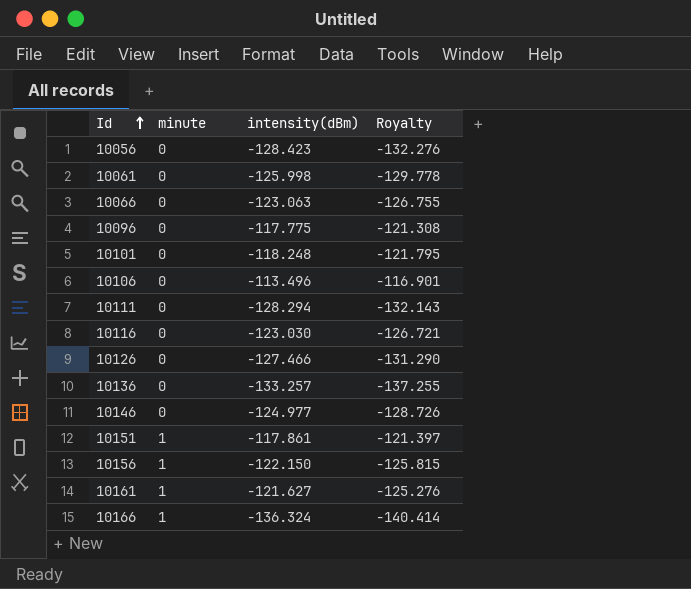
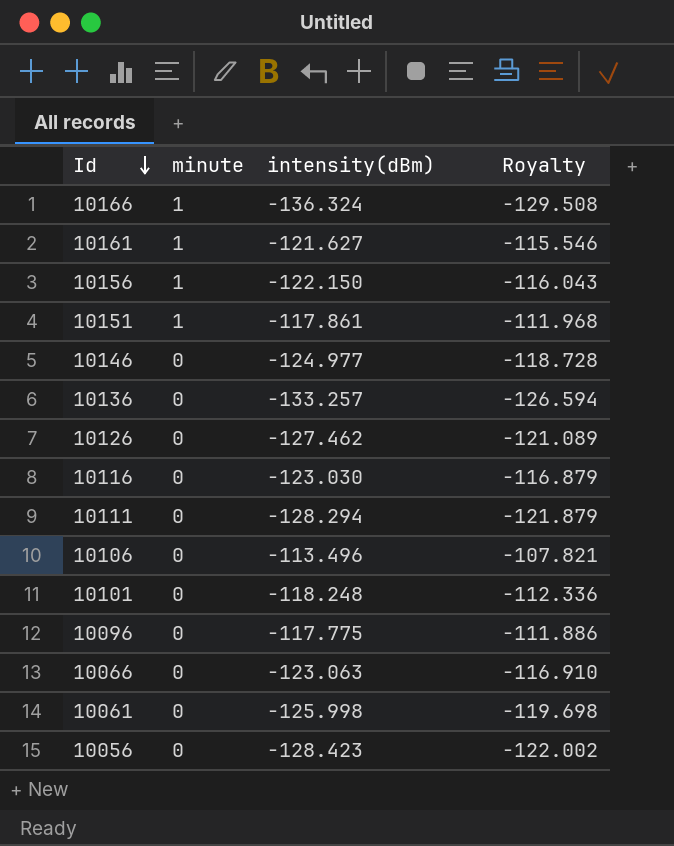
row order: Id ascending -> Id descending
column Royalty | formula: [intensity(dBm)] * 1.03 -> [intensity(dBm)] * 0.95
10126 | intensity(dBm): -127.466 -> -127.462

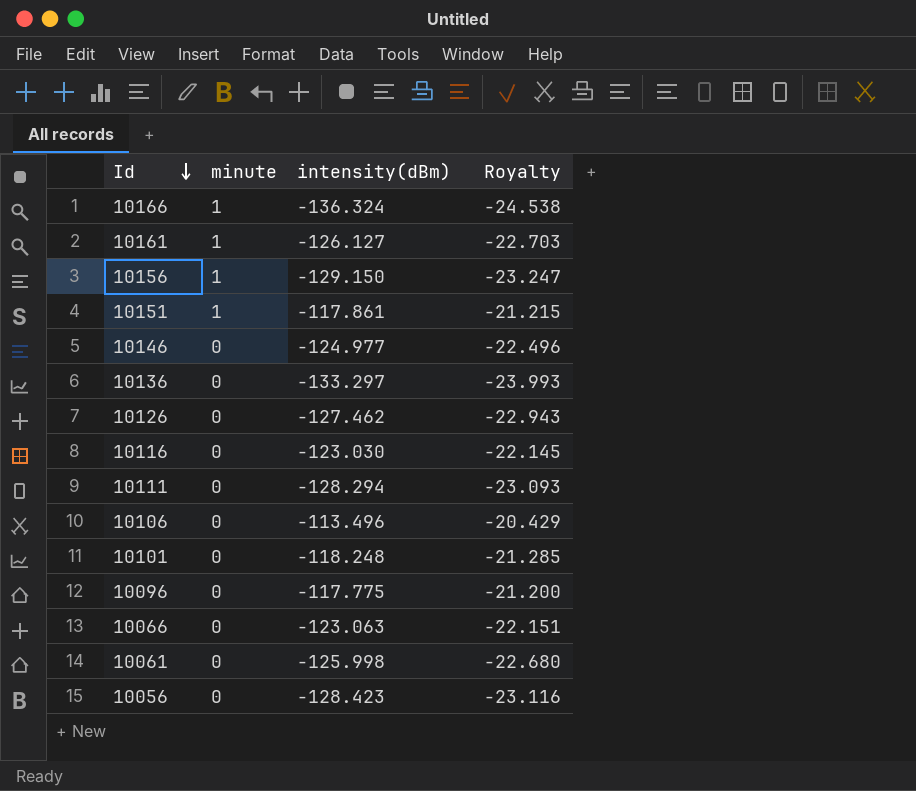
column Royalty | formula: [intensity(dBm)] * 0.95 -> [intensity(dBm)] * 0.18
10161 | intensity(dBm): -121.627 -> -126.127
10156 | intensity(dBm): -122.150 -> -129.150
10136 | intensity(dBm): -133.257 -> -133.297

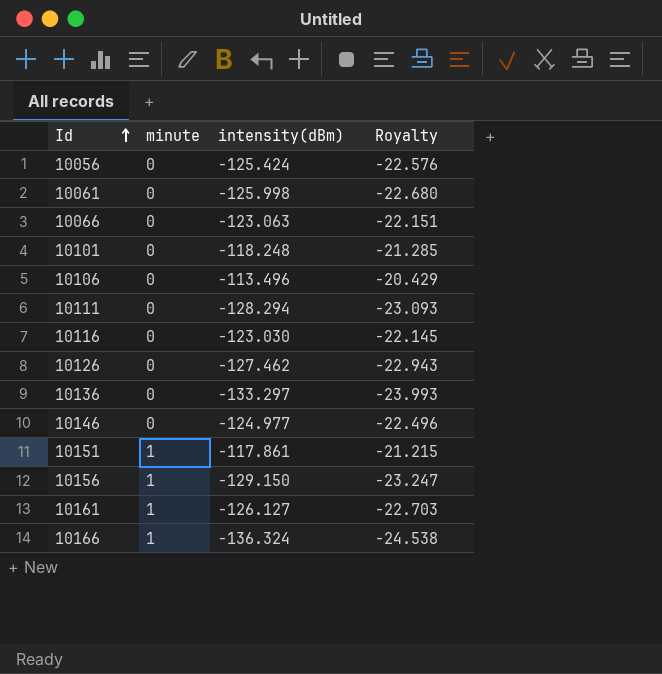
row order: Id descending -> Id ascending
row 10096: 0 | -117.775 | -21.200 -> none
10056 | intensity(dBm): -128.423 -> -125.424
10056 | Royalty: -23.116 -> -22.576

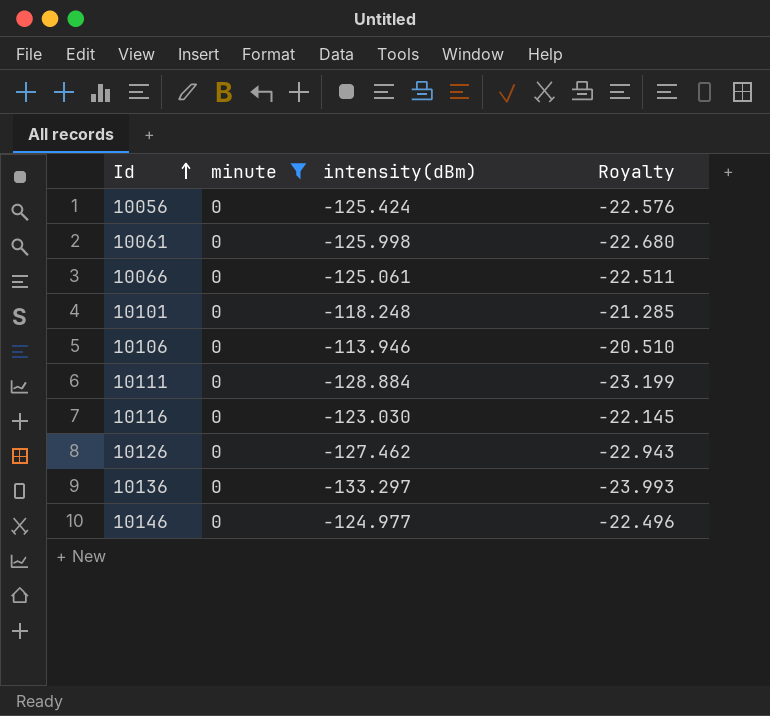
filter: none -> minute = 0
10066 | intensity(dBm): -123.063 -> -125.061
10066 | Royalty: -22.151 -> -22.511
10106 | intensity(dBm): -113.496 -> -113.946
10106 | Royalty: -20.429 -> -20.510
10111 | intensity(dBm): -128.294 -> -128.884
10111 | Royalty: -23.093 -> -23.199

